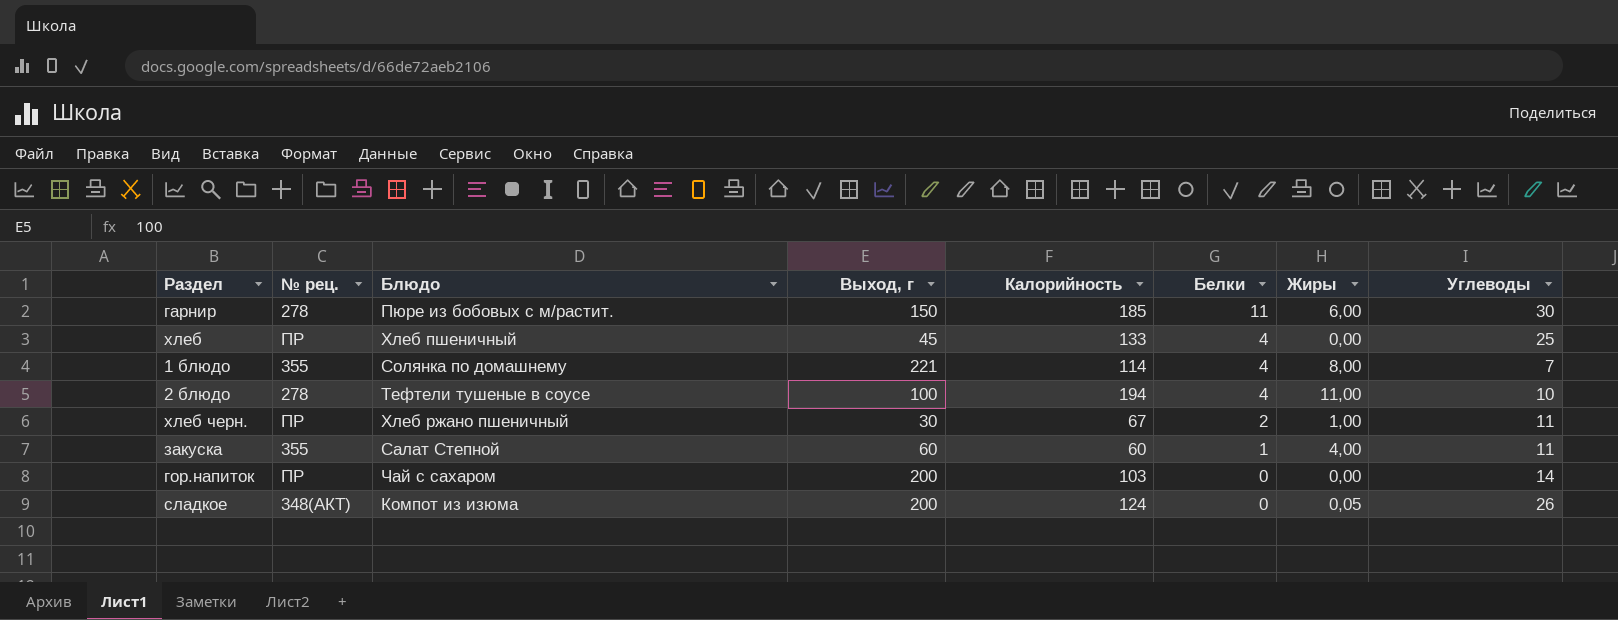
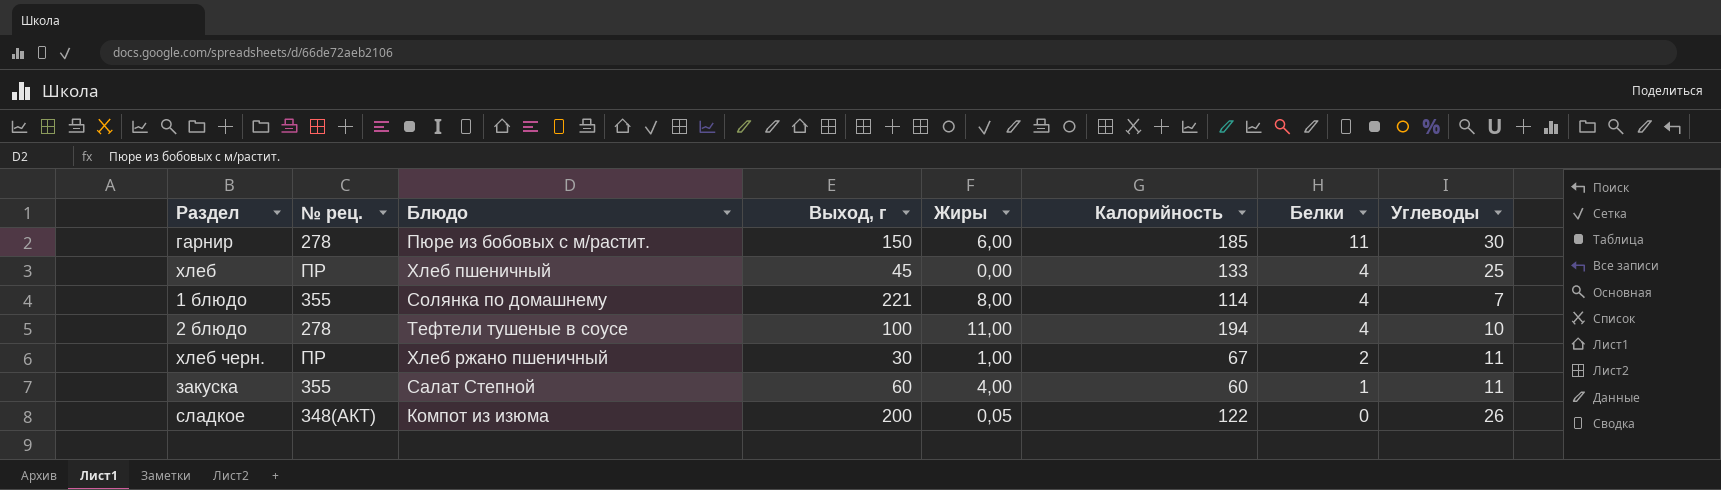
column Жиры | position: 7 -> 5
row гор.напиток: ПР | Чай с сахаром | 200 | 103 | 0 | 0,00 | 14 -> none
сладкое | Калорийность: 124 -> 122

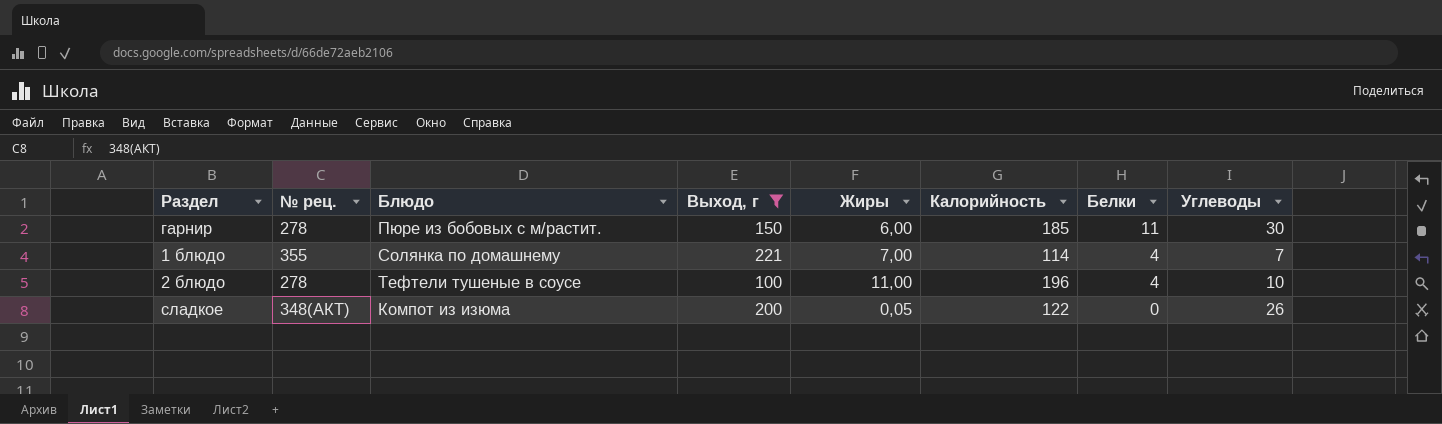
filter: none -> Выход, г >= 100
1 блюдо | Жиры: 8,00 -> 7,00
2 блюдо | Калорийность: 194 -> 196

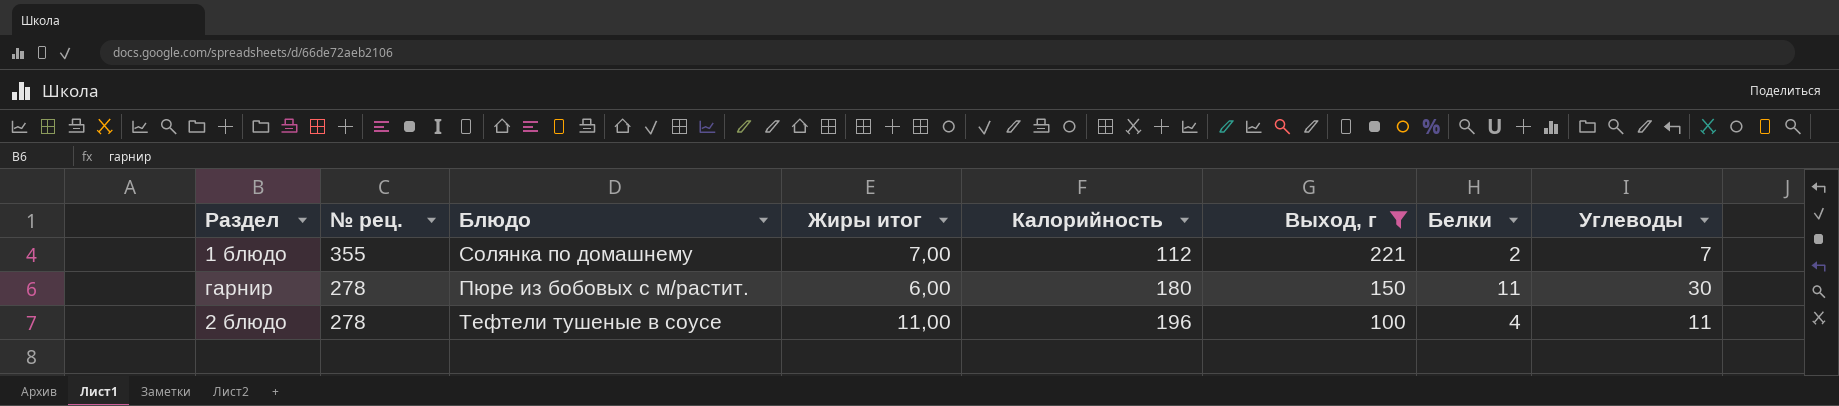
row order: Белки descending -> № рец. descending
column name: Жиры -> Жиры итог
column Выход, г | position: 4 -> 6
row сладкое: 348(АКТ) | Компот из изюма | 200 | 0,05 | 122 | 0 | 26 -> none
1 блюдо | Калорийность: 114 -> 112
1 блюдо | Белки: 4 -> 2
гарнир | Калорийность: 185 -> 180
2 блюдо | Углеводы: 10 -> 11

